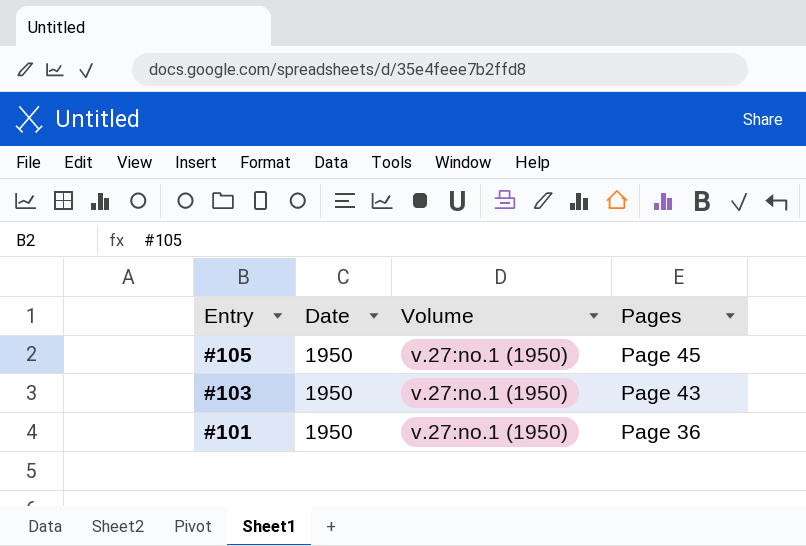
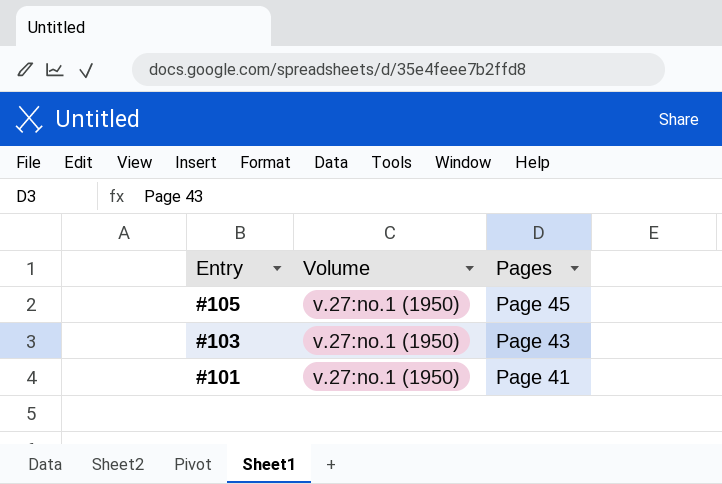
column Date | position: 2 -> none
#101 | Pages: Page 36 -> Page 41

